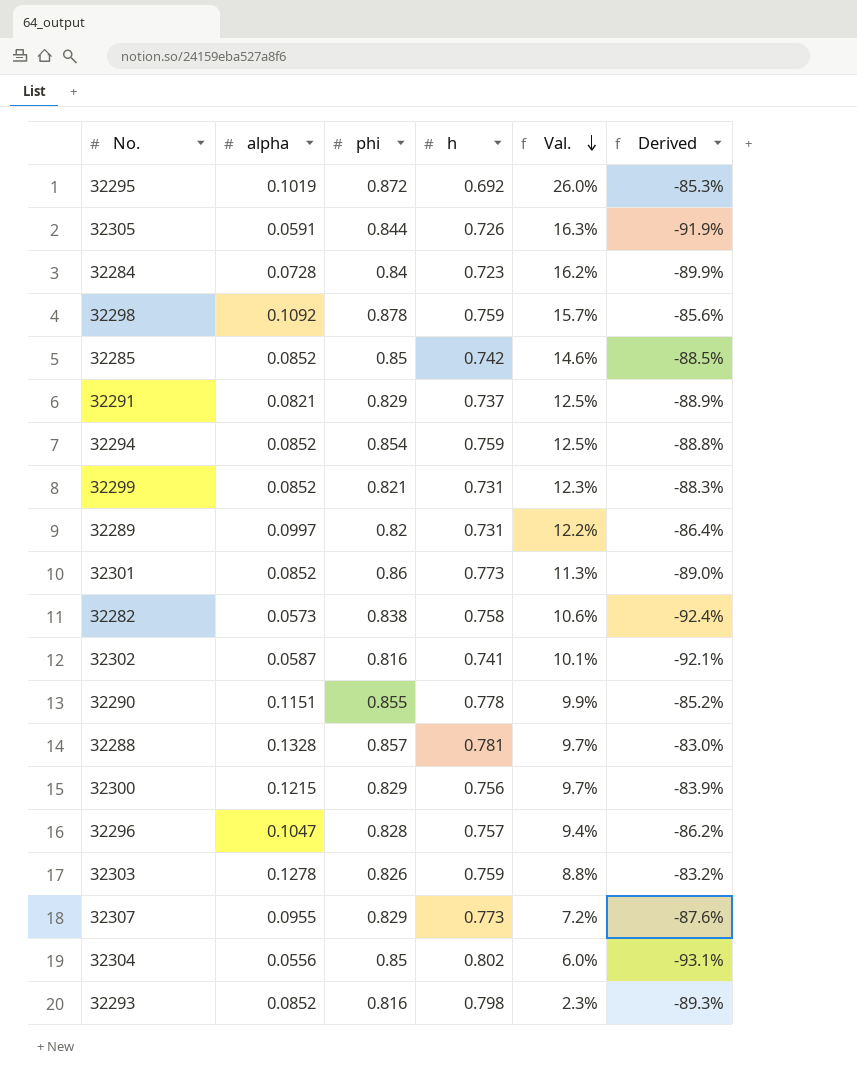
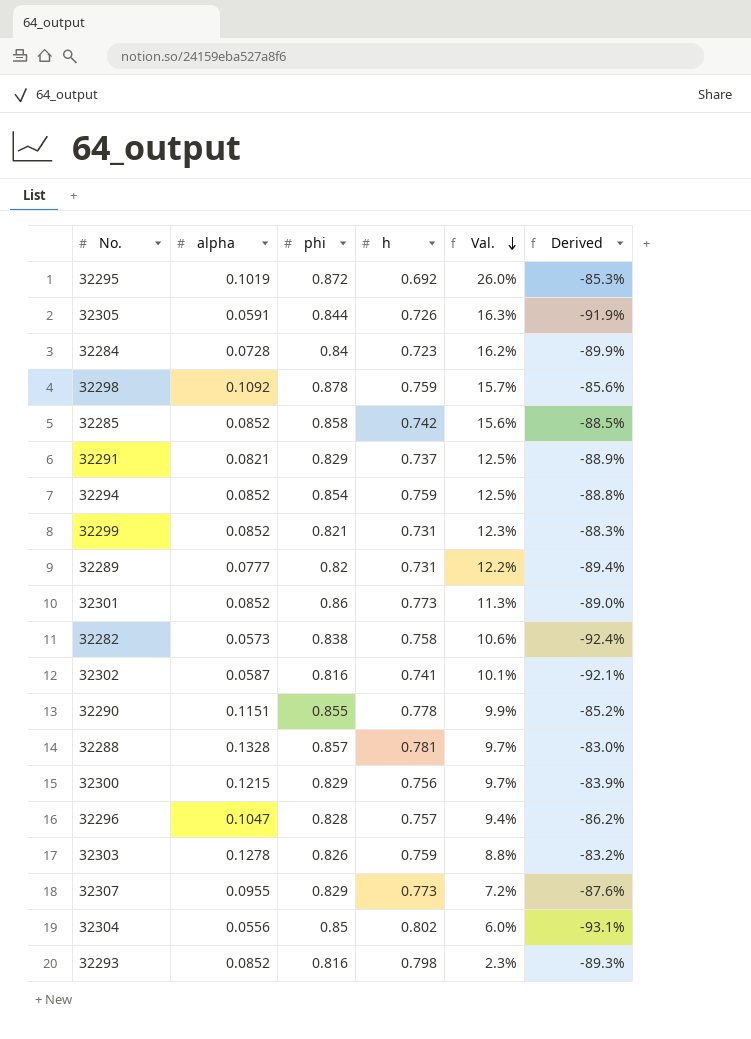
32285 | phi: 0.85 -> 0.858
32285 | Val.: 14.6% -> 15.6%
32289 | alpha: 0.0997 -> 0.0777
32289 | Derived: -86.4% -> -89.4%

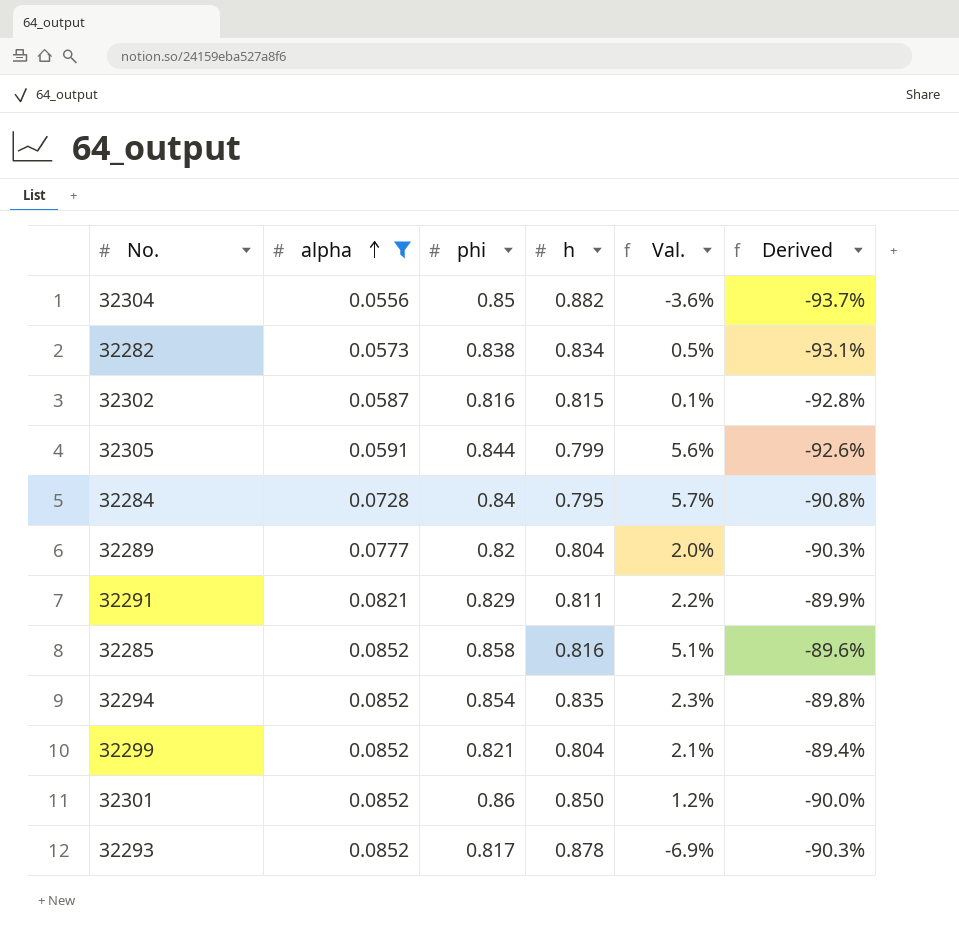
filter: none -> alpha <= 0.0852
row order: Val. descending -> alpha ascending
32304 | h: 0.802 -> 0.882
32304 | Val.: 6.0% -> -3.6%
32304 | Derived: -93.1% -> -93.7%
32282 | h: 0.758 -> 0.834
32282 | Val.: 10.6% -> 0.5%
32282 | Derived: -92.4% -> -93.1%
32302 | h: 0.741 -> 0.815
32302 | Val.: 10.1% -> 0.1%
32302 | Derived: -92.1% -> -92.8%
32305 | h: 0.726 -> 0.799
32305 | Val.: 16.3% -> 5.6%
32305 | Derived: -91.9% -> -92.6%
32284 | h: 0.723 -> 0.795
32284 | Val.: 16.2% -> 5.7%
32284 | Derived: -89.9% -> -90.8%
32289 | h: 0.731 -> 0.804
32289 | Val.: 12.2% -> 2.0%
32289 | Derived: -89.4% -> -90.3%
32291 | h: 0.737 -> 0.811
32291 | Val.: 12.5% -> 2.2%
32291 | Derived: -88.9% -> -89.9%
32285 | h: 0.742 -> 0.816
32285 | Val.: 15.6% -> 5.1%
32285 | Derived: -88.5% -> -89.6%
32294 | h: 0.759 -> 0.835
32294 | Val.: 12.5% -> 2.3%
32294 | Derived: -88.8% -> -89.8%
32299 | h: 0.731 -> 0.804
32299 | Val.: 12.3% -> 2.1%
32299 | Derived: -88.3% -> -89.4%
32301 | h: 0.773 -> 0.850
32301 | Val.: 11.3% -> 1.2%
32301 | Derived: -89.0% -> -90.0%
32293 | phi: 0.816 -> 0.817
32293 | h: 0.798 -> 0.878
32293 | Val.: 2.3% -> -6.9%
32293 | Derived: -89.3% -> -90.3%

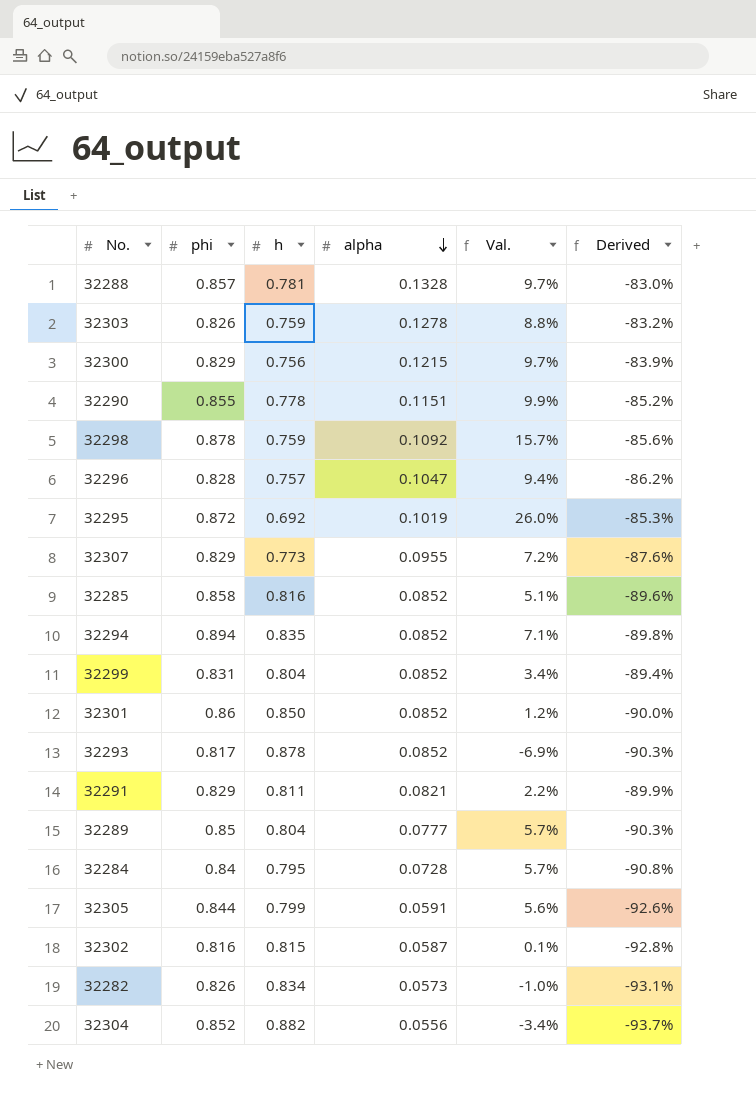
filter: alpha <= 0.0852 -> none
row order: alpha ascending -> alpha descending
column alpha | position: 2 -> 4
32294 | phi: 0.854 -> 0.894
32294 | Val.: 2.3% -> 7.1%
32299 | phi: 0.821 -> 0.831
32299 | Val.: 2.1% -> 3.4%
32289 | phi: 0.82 -> 0.85
32289 | Val.: 2.0% -> 5.7%
32282 | phi: 0.838 -> 0.826
32282 | Val.: 0.5% -> -1.0%
32304 | phi: 0.85 -> 0.852
32304 | Val.: -3.6% -> -3.4%

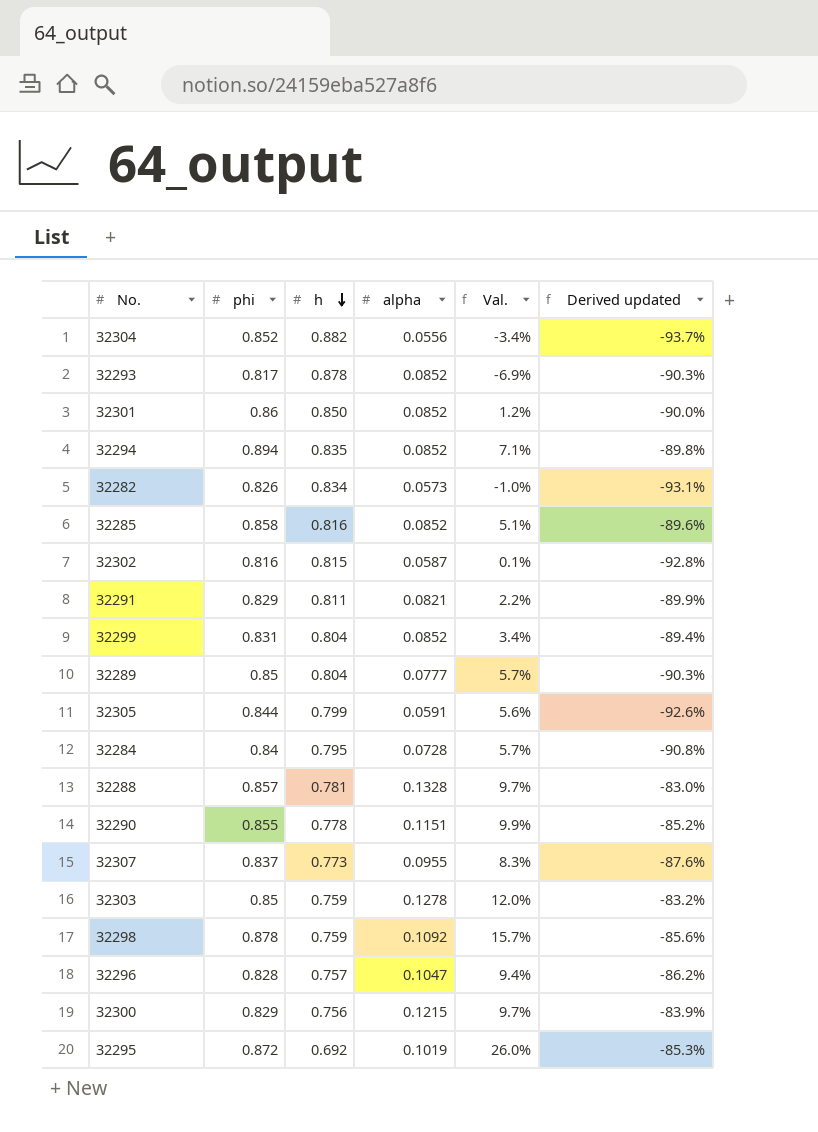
row order: alpha descending -> h descending
column name: Derived -> Derived updated
32307 | phi: 0.829 -> 0.837
32307 | Val.: 7.2% -> 8.3%
32303 | phi: 0.826 -> 0.85
32303 | Val.: 8.8% -> 12.0%

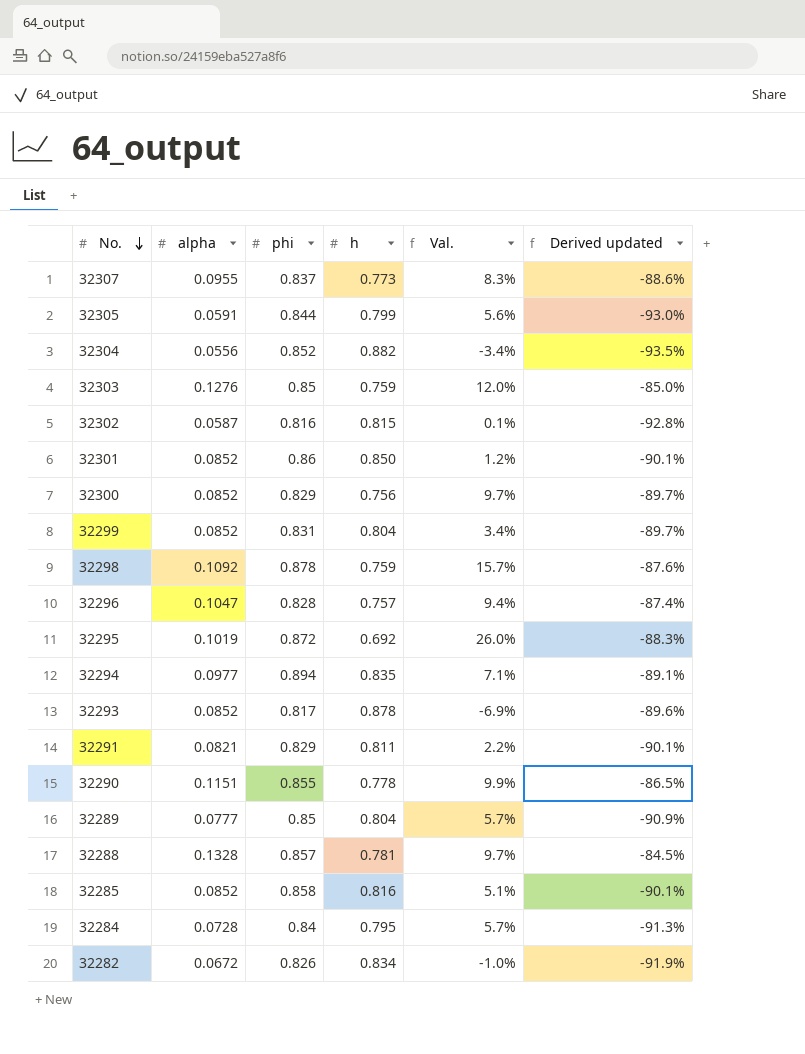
row order: h descending -> No. descending
column alpha | position: 4 -> 2
column Derived updated | formula: ([alpha] - [h]) / [h] -> ([alpha] - [phi]) / [phi]
32303 | alpha: 0.1278 -> 0.1276
32300 | alpha: 0.1215 -> 0.0852
32294 | alpha: 0.0852 -> 0.0977
32282 | alpha: 0.0573 -> 0.0672

